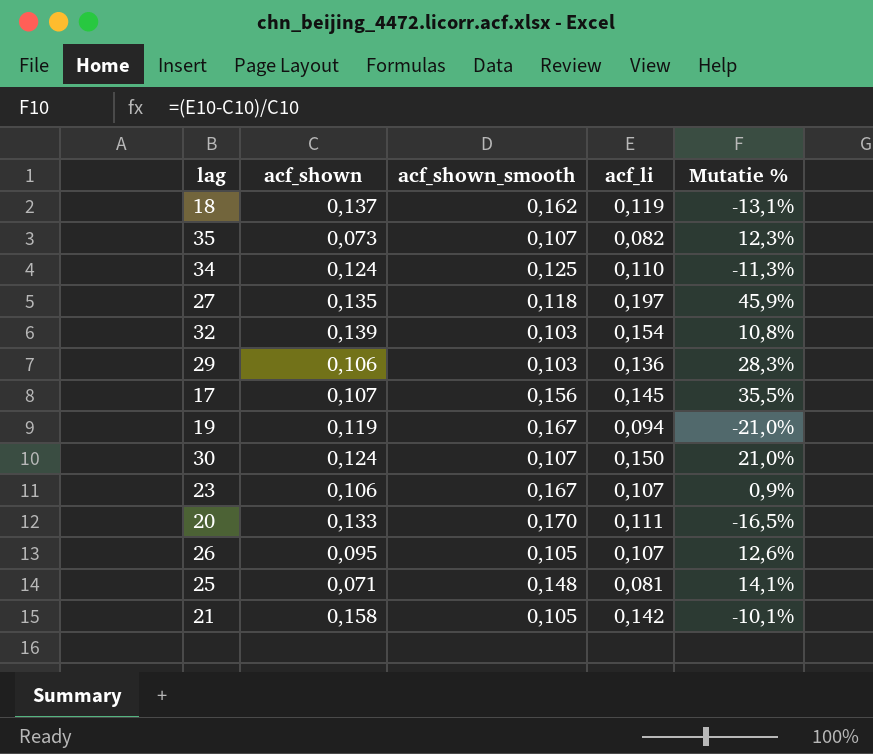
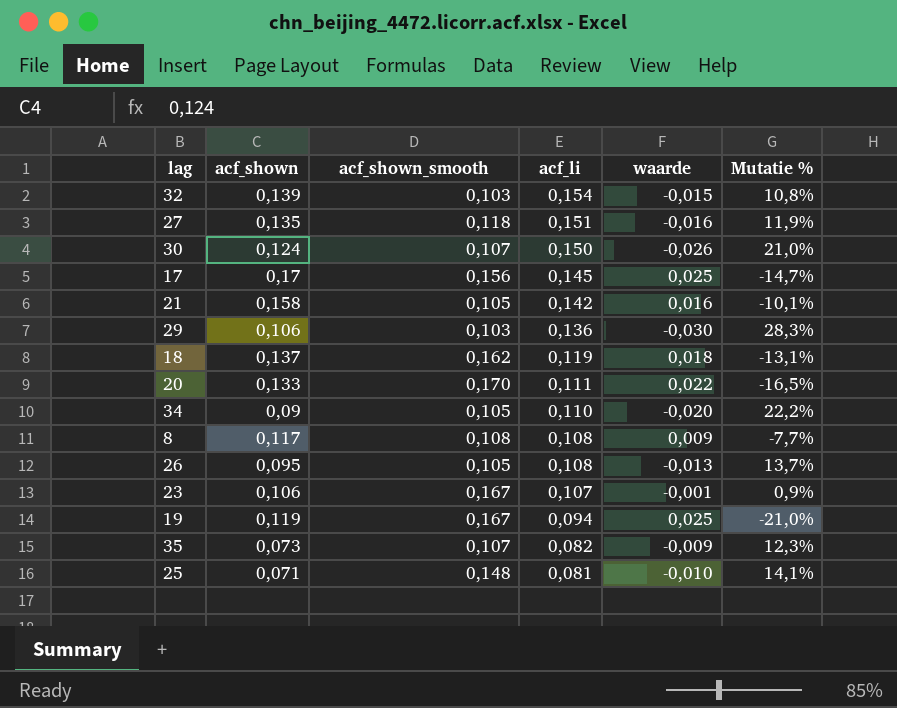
row order: none -> acf_li descending
column waarde | formula: none -> [acf_shown] - [acf_li]
27 | acf_li: 0,197 -> 0,151
27 | Mutatie %: 45,9% -> 11,9%
17 | acf_shown: 0,107 -> 0,17
17 | Mutatie %: 35,5% -> -14,7%
34 | acf_shown: 0,124 -> 0,09
34 | acf_shown_smooth: 0,125 -> 0,105
34 | Mutatie %: -11,3% -> 22,2%
row 8: none -> 0,117 | 0,108 | 0,108 | 0,009 | -7,7%
26 | acf_li: 0,107 -> 0,108
26 | Mutatie %: 12,6% -> 13,7%

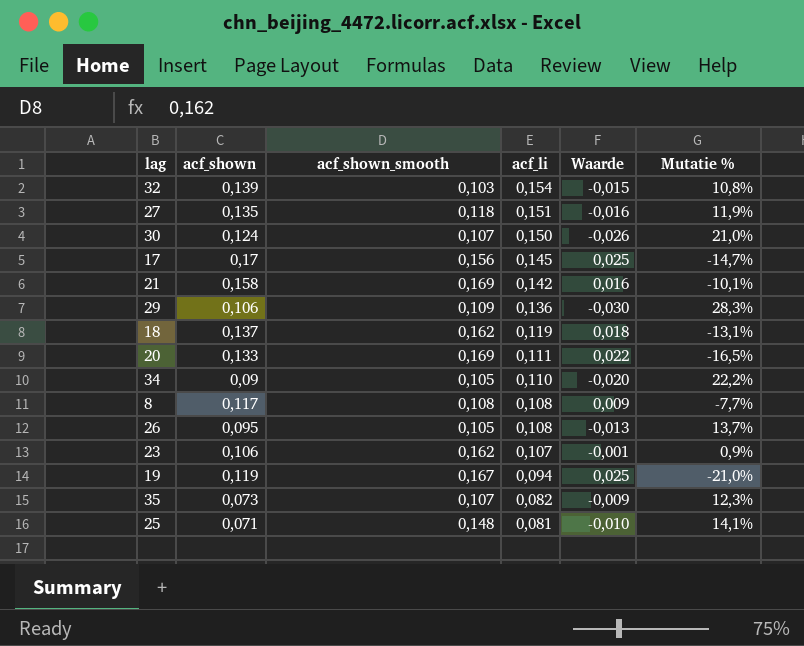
column name: waarde -> Waarde
21 | acf_shown_smooth: 0,105 -> 0,169
29 | acf_shown_smooth: 0,103 -> 0,109
20 | acf_shown_smooth: 0,170 -> 0,169
23 | acf_shown_smooth: 0,167 -> 0,162

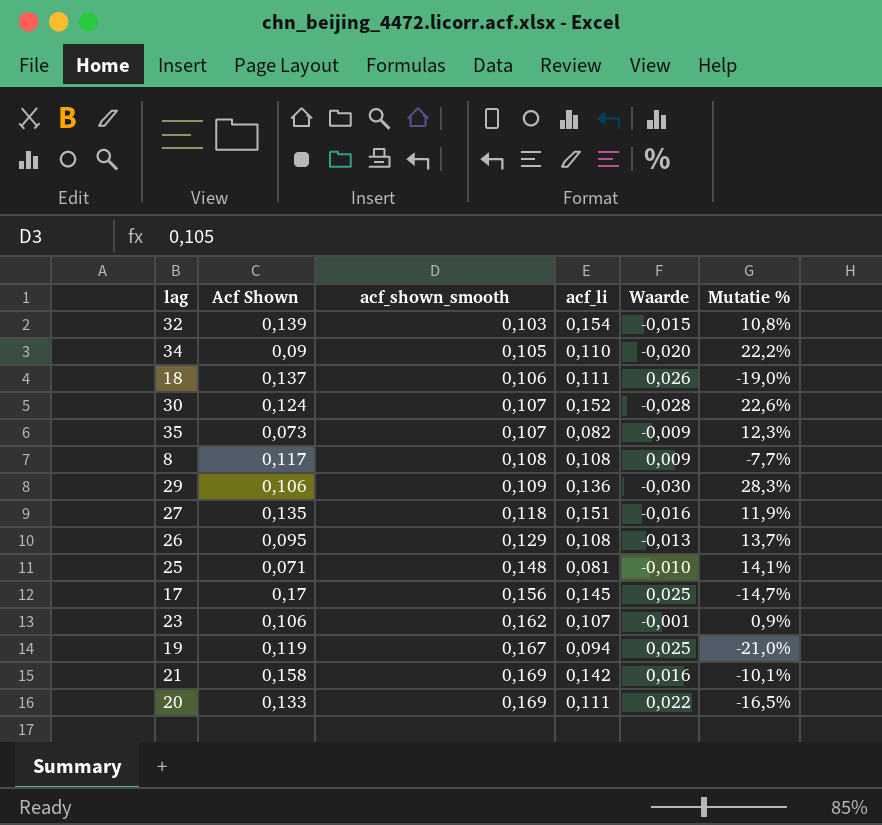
row order: acf_li descending -> acf_shown_smooth ascending
column name: acf_shown -> Acf Shown
18 | acf_shown_smooth: 0,162 -> 0,106
18 | acf_li: 0,119 -> 0,111
18 | Waarde: 0,018 -> 0,026
18 | Mutatie %: -13,1% -> -19,0%
30 | acf_li: 0,150 -> 0,152
30 | Waarde: -0,026 -> -0,028
30 | Mutatie %: 21,0% -> 22,6%
26 | acf_shown_smooth: 0,105 -> 0,129

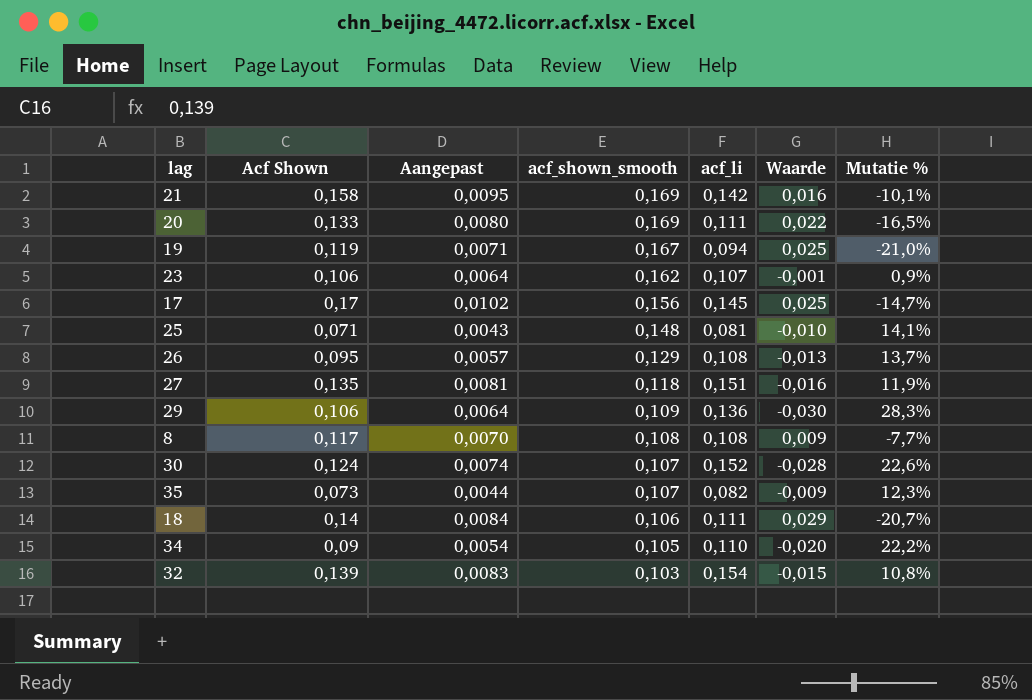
row order: acf_shown_smooth ascending -> acf_shown_smooth descending
column Aangepast | formula: none -> [Acf Shown] * 0,06
18 | Acf Shown: 0,137 -> 0,14
18 | Waarde: 0,026 -> 0,029
18 | Mutatie %: -19,0% -> -20,7%

